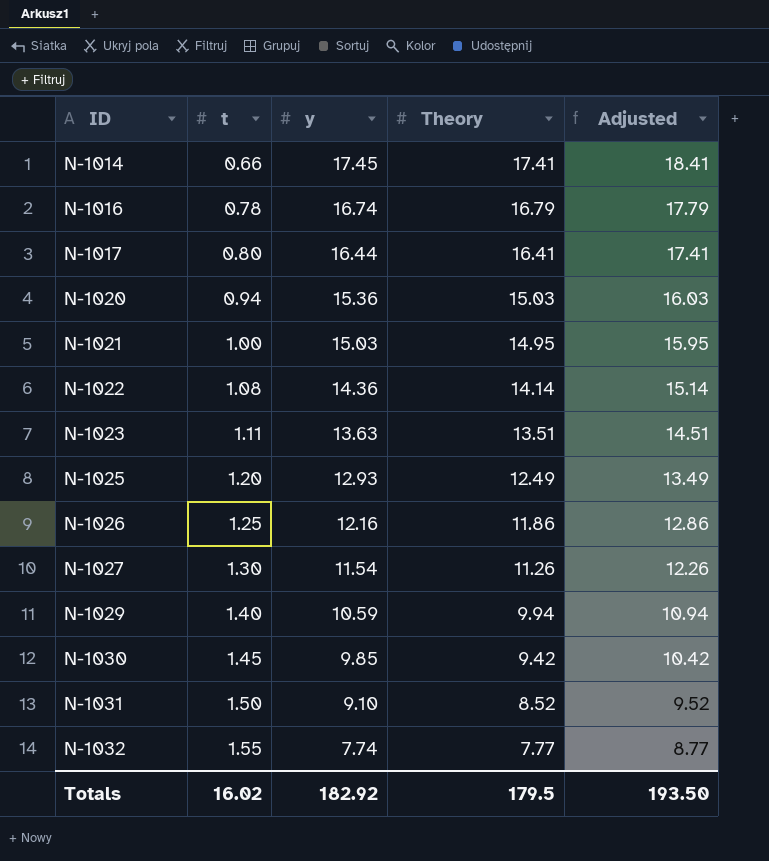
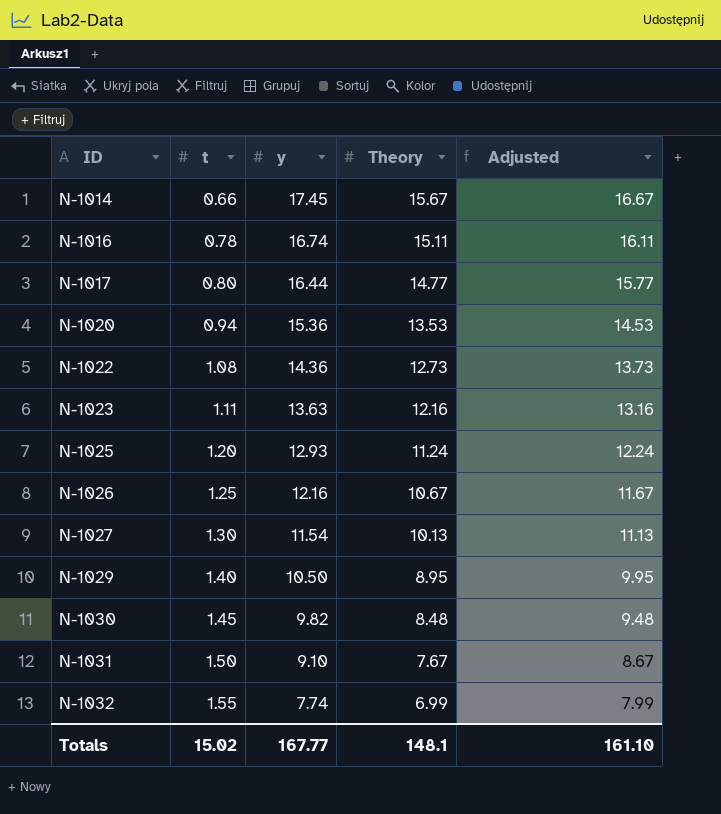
row N-1021: 1.00 | 15.03 | 14.95 | 15.95 -> none
N-1014 | Theory: 17.41 -> 15.67
N-1014 | Adjusted: 18.41 -> 16.67
N-1016 | Theory: 16.79 -> 15.11
N-1016 | Adjusted: 17.79 -> 16.11
N-1017 | Theory: 16.41 -> 14.77
N-1017 | Adjusted: 17.41 -> 15.77
N-1020 | Theory: 15.03 -> 13.53
N-1020 | Adjusted: 16.03 -> 14.53
N-1022 | Theory: 14.14 -> 12.73
N-1022 | Adjusted: 15.14 -> 13.73
N-1023 | Theory: 13.51 -> 12.16
N-1023 | Adjusted: 14.51 -> 13.16
N-1025 | Theory: 12.49 -> 11.24
N-1025 | Adjusted: 13.49 -> 12.24
N-1026 | Theory: 11.86 -> 10.67
N-1026 | Adjusted: 12.86 -> 11.67
N-1027 | Theory: 11.26 -> 10.13
N-1027 | Adjusted: 12.26 -> 11.13
N-1029 | y: 10.59 -> 10.50
N-1029 | Theory: 9.94 -> 8.95
N-1029 | Adjusted: 10.94 -> 9.95
N-1030 | y: 9.85 -> 9.82
N-1030 | Theory: 9.42 -> 8.48
N-1030 | Adjusted: 10.42 -> 9.48
N-1031 | Theory: 8.52 -> 7.67
N-1031 | Adjusted: 9.52 -> 8.67
N-1032 | Theory: 7.77 -> 6.99
N-1032 | Adjusted: 8.77 -> 7.99
Totals | t: 16.02 -> 15.02
Totals | y: 182.92 -> 167.77
Totals | Theory: 179.5 -> 148.1
Totals | Adjusted: 193.50 -> 161.10

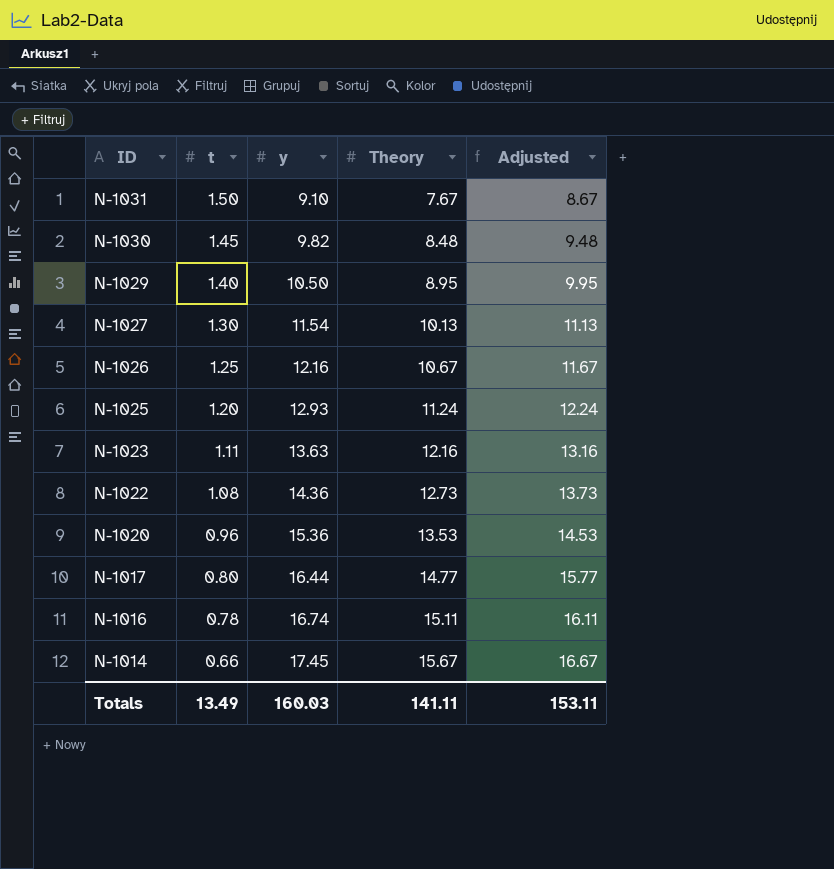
row order: ID ascending -> ID descending
row N-1032: 1.55 | 7.74 | 6.99 | 7.99 -> none
N-1020 | t: 0.94 -> 0.96
Totals | t: 15.02 -> 13.49
Totals | y: 167.77 -> 160.03
Totals | Theory: 148.1 -> 141.11
Totals | Adjusted: 161.10 -> 153.11

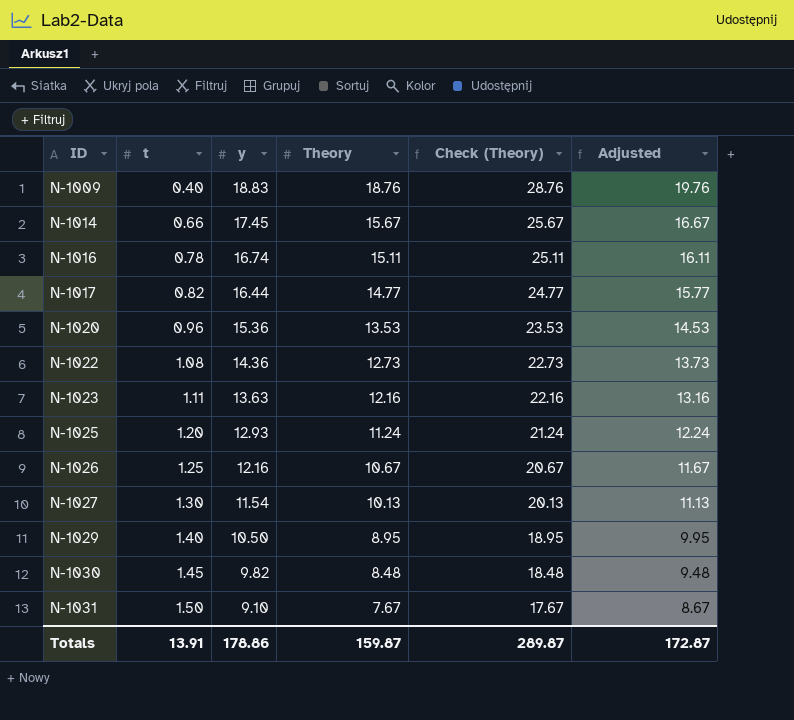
row order: ID descending -> ID ascending
column Check (Theory) | formula: none -> [Theory] + 10
row N-1009: none -> 0.40 | 18.83 | 18.76 | 28.76 | 19.76
N-1017 | t: 0.80 -> 0.82
Totals | t: 13.49 -> 13.91
Totals | y: 160.03 -> 178.86
Totals | Theory: 141.11 -> 159.87
Totals | Adjusted: 153.11 -> 172.87

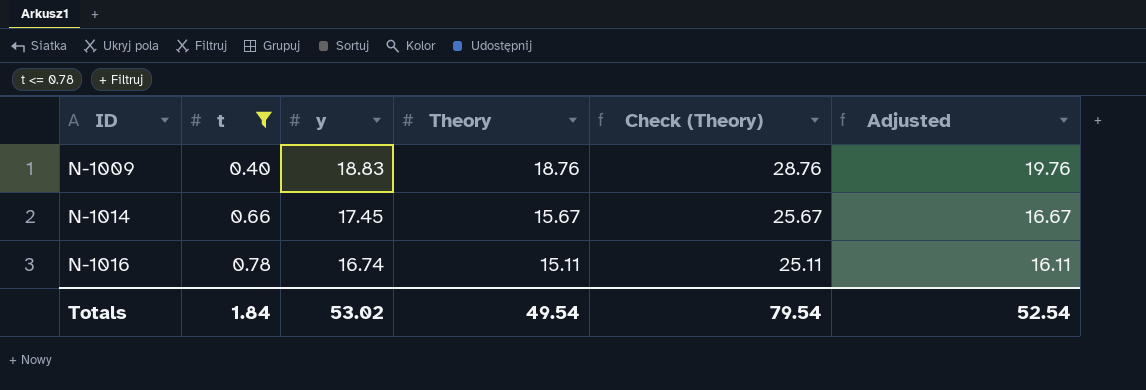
filter: none -> t <= 0.78
Totals | t: 13.91 -> 1.84
Totals | y: 178.86 -> 53.02
Totals | Theory: 159.87 -> 49.54
Totals | Check (Theory): 289.87 -> 79.54
Totals | Adjusted: 172.87 -> 52.54

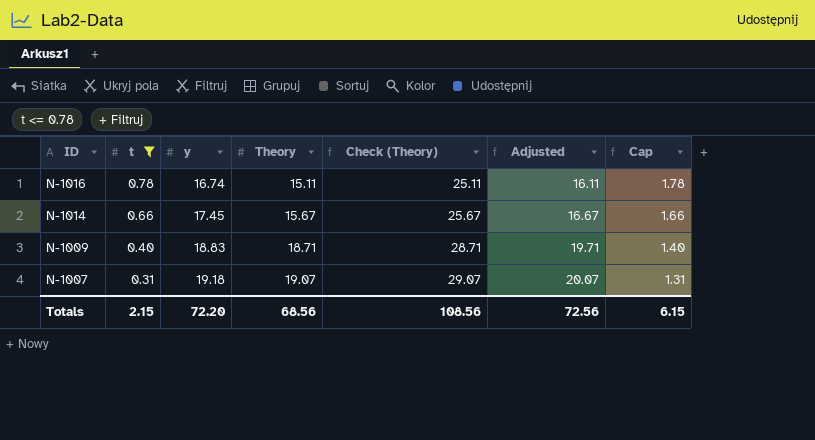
row order: ID ascending -> ID descending
column Cap | formula: none -> [t] + 1
N-1009 | Theory: 18.76 -> 18.71
N-1009 | Check (Theory): 28.76 -> 28.71
N-1009 | Adjusted: 19.76 -> 19.71
row N-1007: none -> 0.31 | 19.18 | 19.07 | 29.07 | 20.07 | 1.31
Totals | t: 1.84 -> 2.15
Totals | y: 53.02 -> 72.20
Totals | Theory: 49.54 -> 68.56
Totals | Check (Theory): 79.54 -> 108.56
Totals | Adjusted: 52.54 -> 72.56

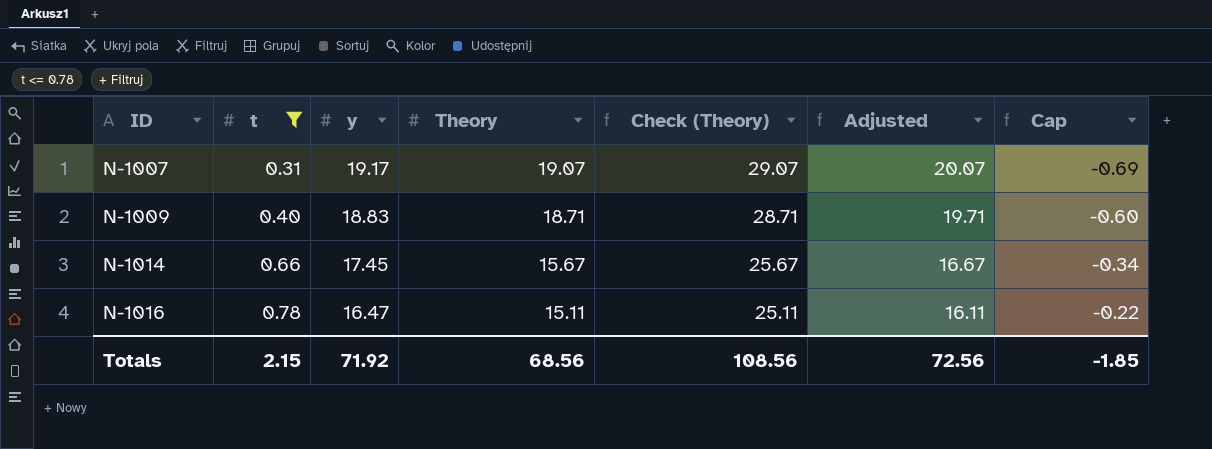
row order: ID descending -> ID ascending
column Cap | formula: [t] + 1 -> [t] - 1
N-1007 | y: 19.18 -> 19.17
N-1016 | y: 16.74 -> 16.47
Totals | y: 72.20 -> 71.92
Totals | Cap: 6.15 -> -1.85

